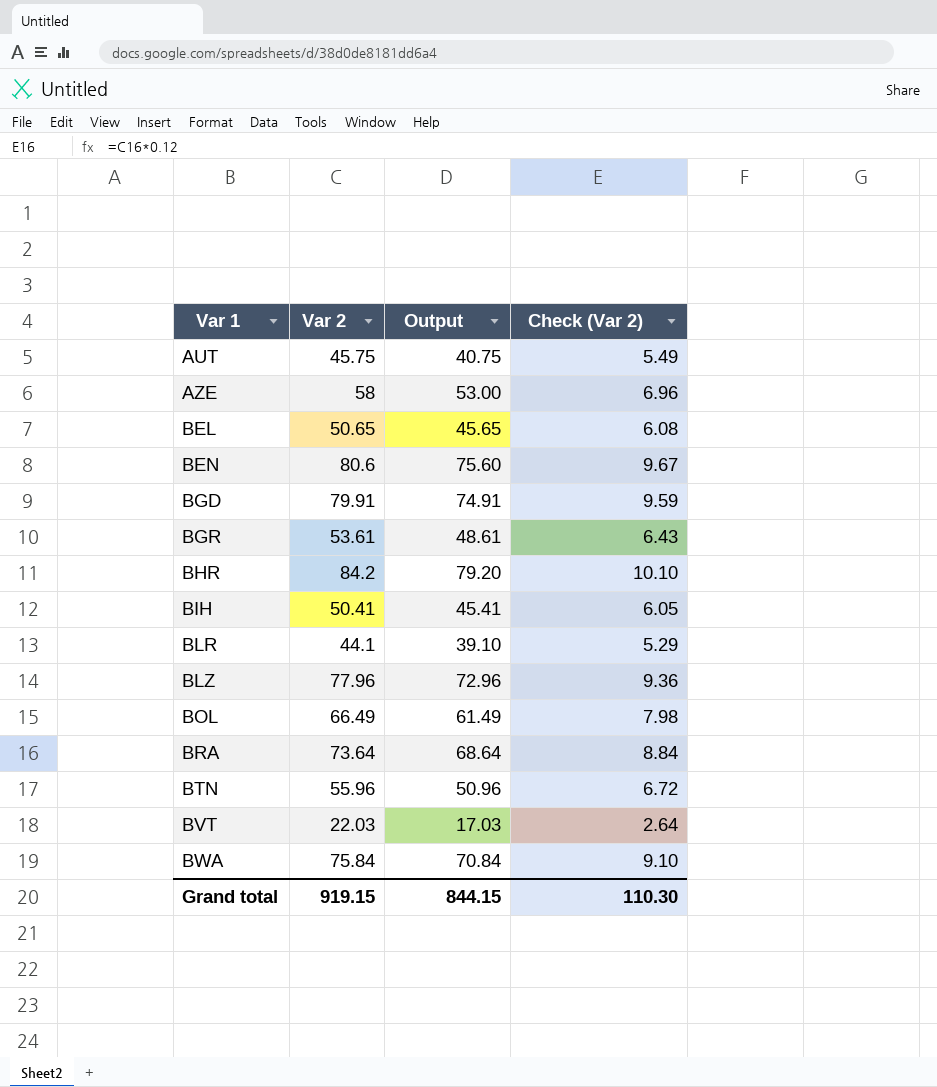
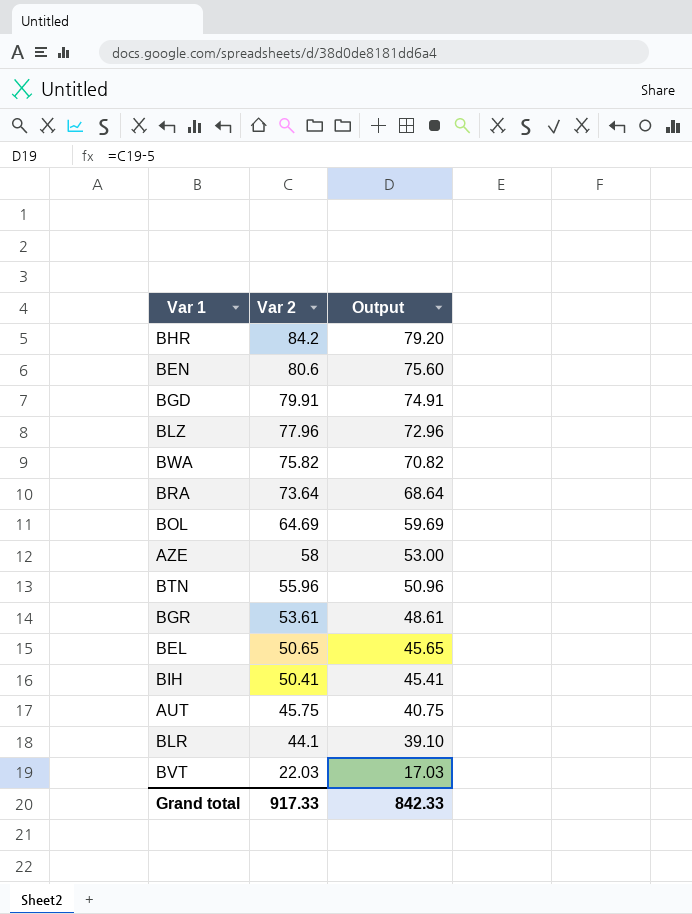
row order: Var 1 ascending -> Var 2 descending
column Check (Var 2) | formula: [Var 2] * 0.12 -> none
BWA | Var 2: 75.84 -> 75.82
BWA | Output: 70.84 -> 70.82
BOL | Var 2: 66.49 -> 64.69
BOL | Output: 61.49 -> 59.69
Grand total | Var 2: 919.15 -> 917.33
Grand total | Output: 844.15 -> 842.33

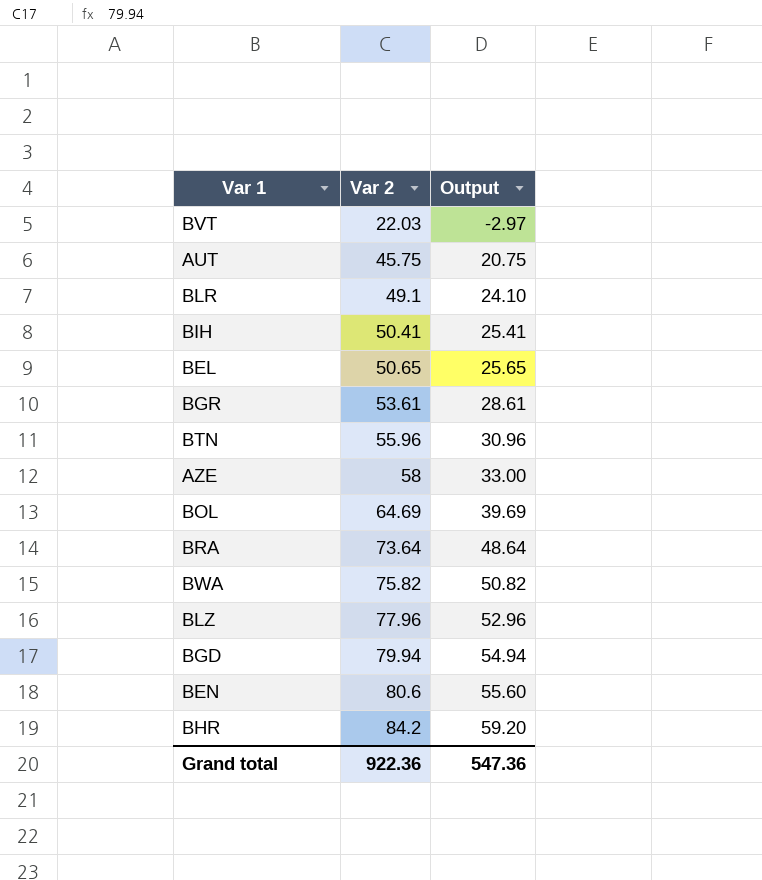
row order: Var 2 descending -> Var 2 ascending
column Output | formula: [Var 2] - 5 -> [Var 2] - 25
BLR | Var 2: 44.1 -> 49.1
BGD | Var 2: 79.91 -> 79.94
Grand total | Var 2: 917.33 -> 922.36
Grand total | Output: 842.33 -> 547.36

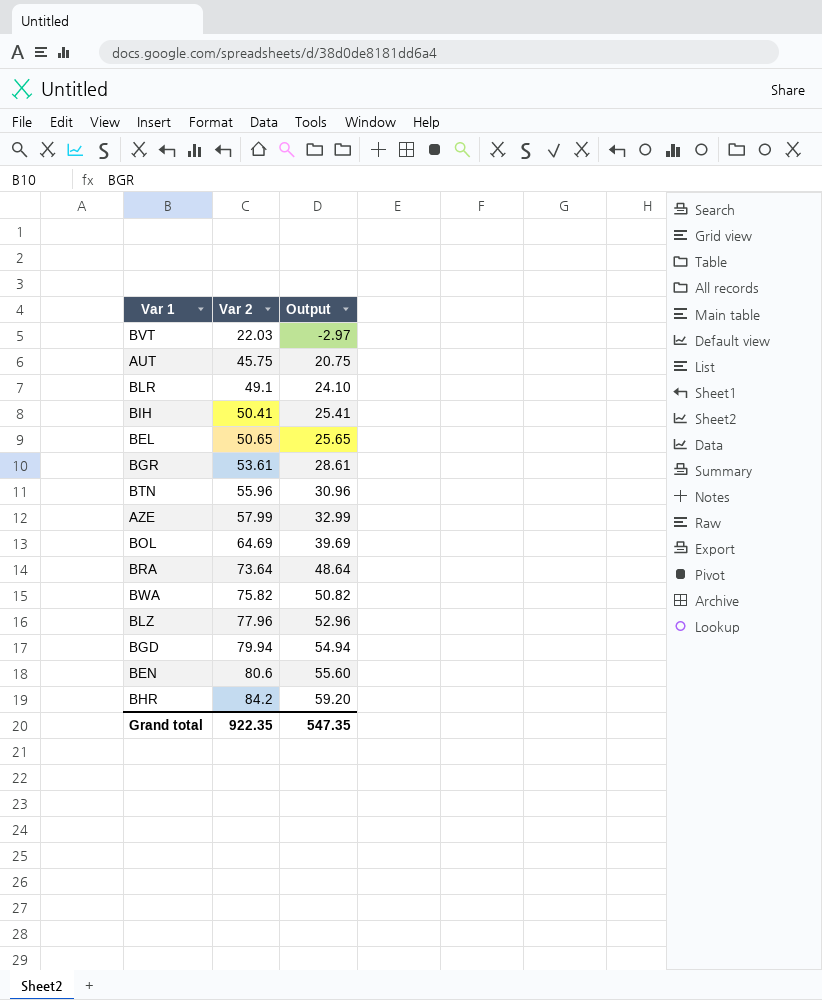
AZE | Var 2: 58 -> 57.99
AZE | Output: 33.00 -> 32.99
Grand total | Var 2: 922.36 -> 922.35
Grand total | Output: 547.36 -> 547.35

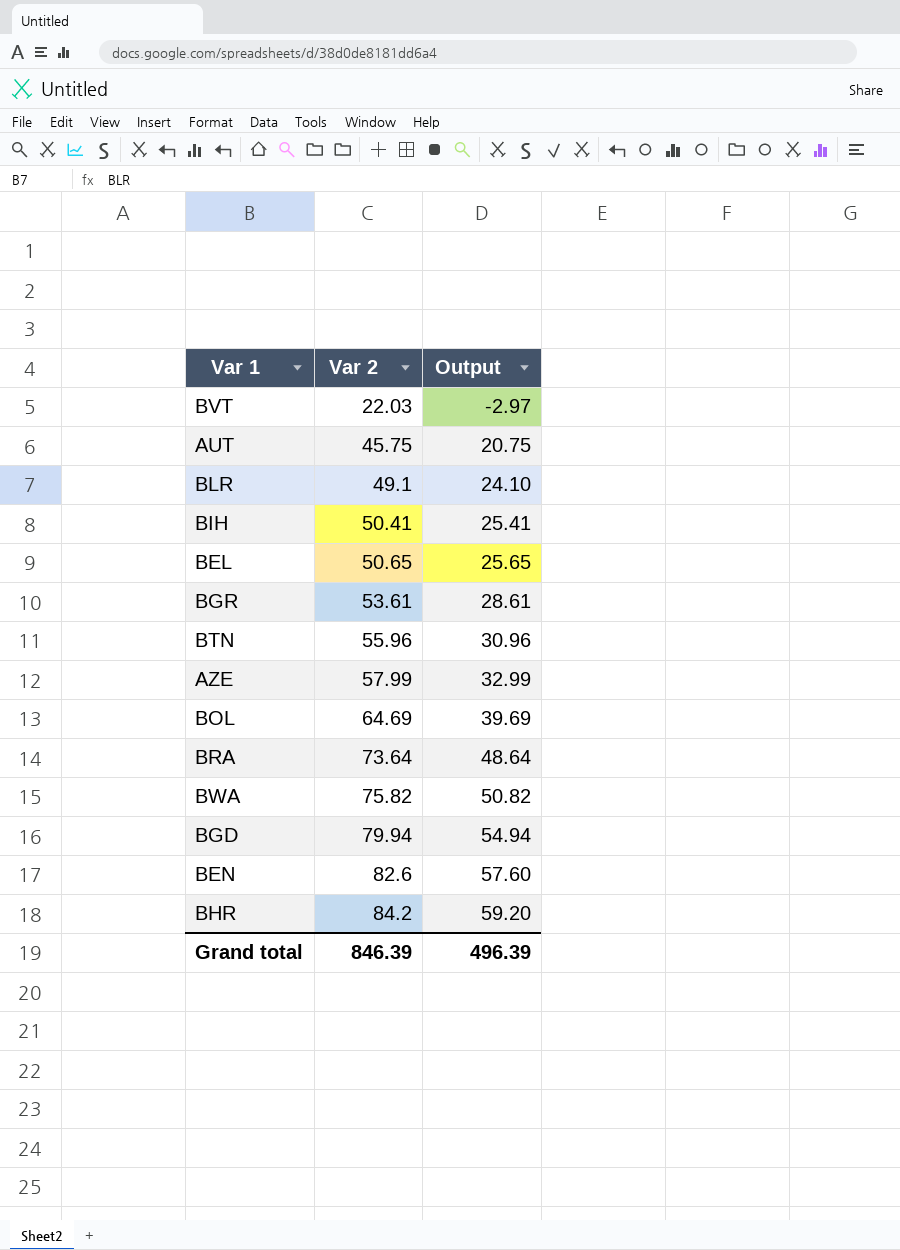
row BLZ: 77.96 | 52.96 -> none
BEN | Var 2: 80.6 -> 82.6
BEN | Output: 55.60 -> 57.60
Grand total | Var 2: 922.35 -> 846.39
Grand total | Output: 547.35 -> 496.39

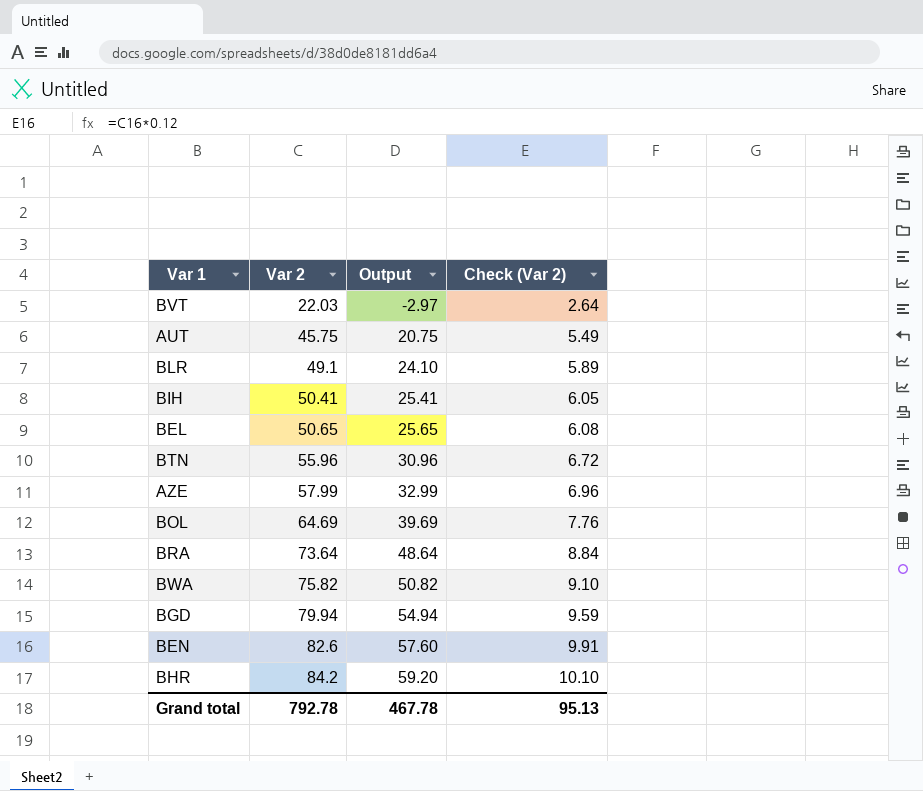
column Check (Var 2) | formula: none -> [Var 2] * 0.12
row BGR: 53.61 | 28.61 -> none
Grand total | Var 2: 846.39 -> 792.78
Grand total | Output: 496.39 -> 467.78

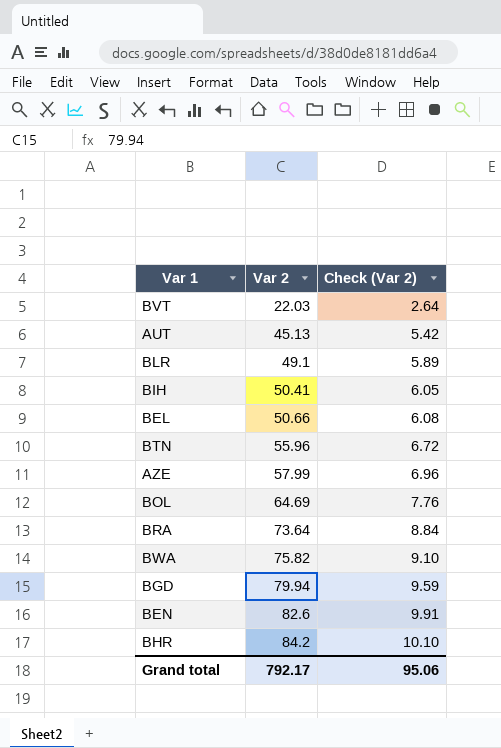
column Output | formula: [Var 2] - 25 -> none
AUT | Var 2: 45.75 -> 45.13
AUT | Check (Var 2): 5.49 -> 5.42
BEL | Var 2: 50.65 -> 50.66
Grand total | Var 2: 792.78 -> 792.17
Grand total | Check (Var 2): 95.13 -> 95.06

